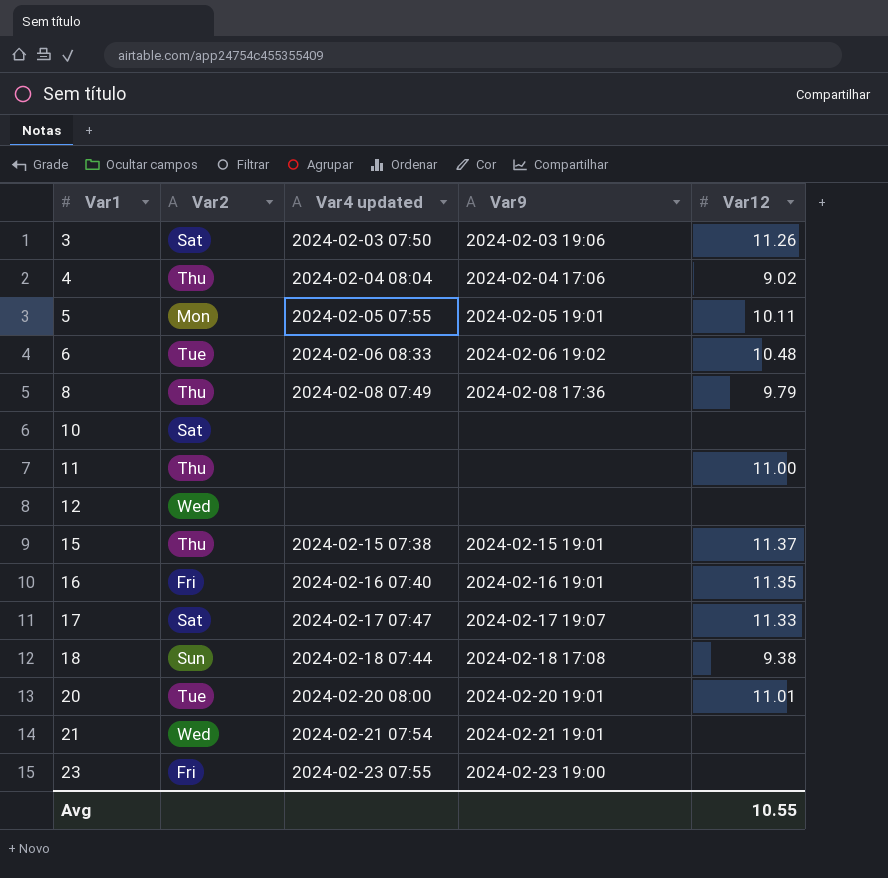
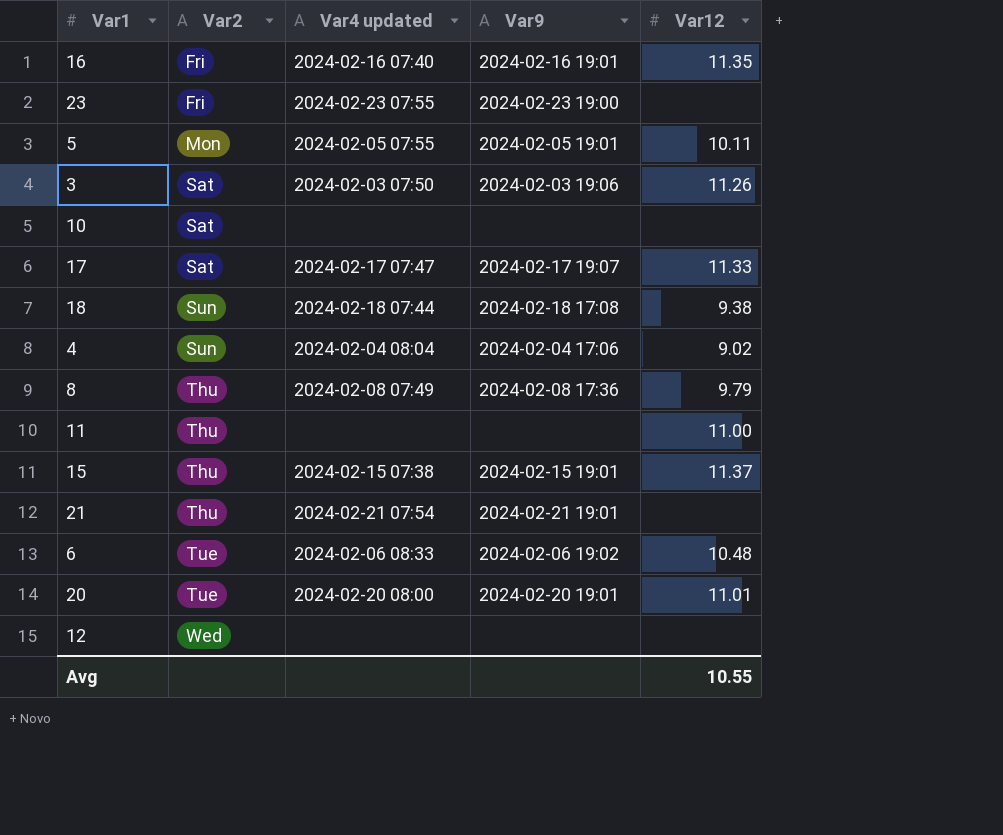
row order: Var1 ascending -> Var2 ascending
4 | Var2: Thu -> Sun
21 | Var2: Wed -> Thu

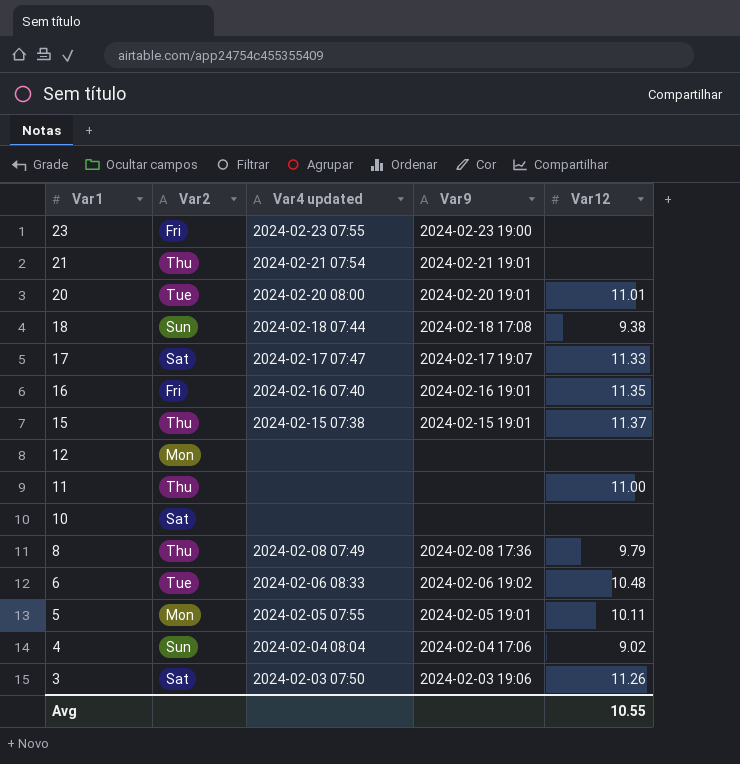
row order: Var2 ascending -> Var1 descending
12 | Var2: Wed -> Mon

